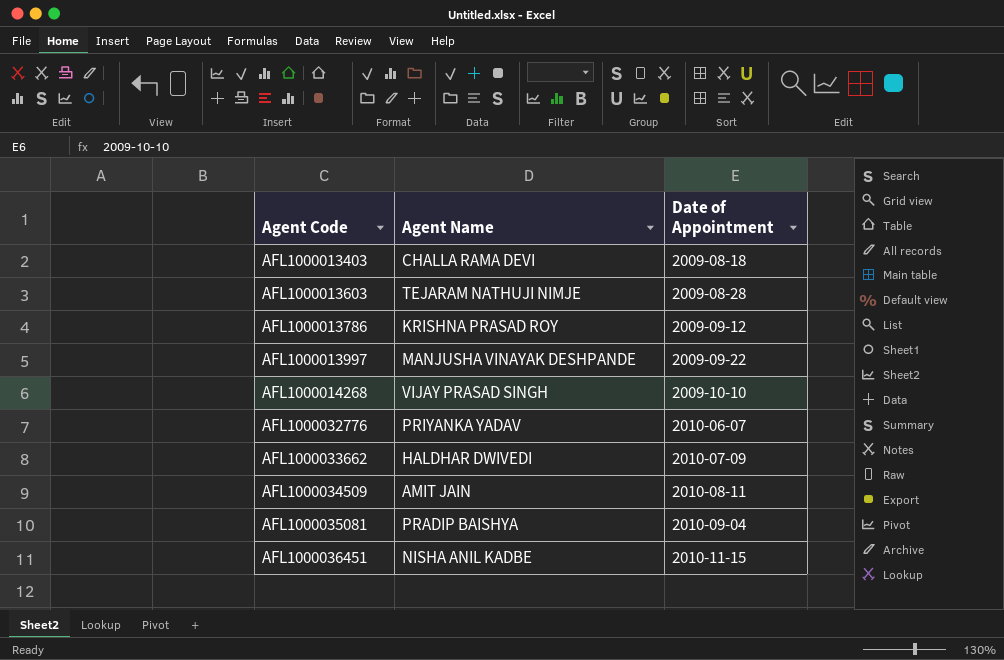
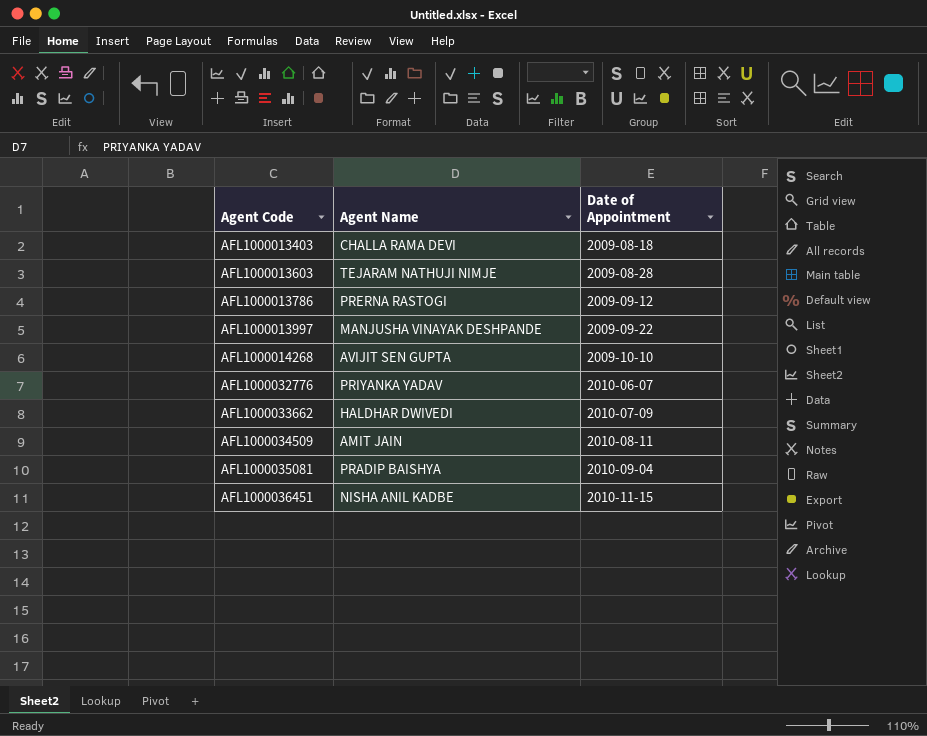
AFL1000013786 | Agent Name: KRISHNA PRASAD ROY -> PRERNA RASTOGI
AFL1000014268 | Agent Name: VIJAY PRASAD SINGH -> AVIJIT SEN GUPTA

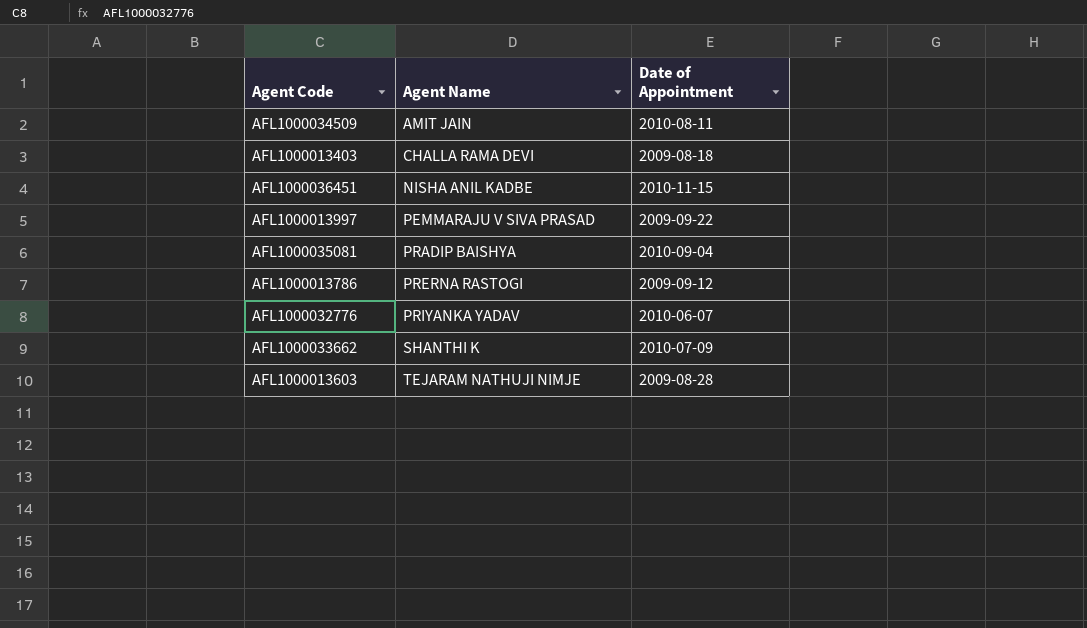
row order: Agent Code ascending -> Agent Name ascending
row AFL1000014268: AVIJIT SEN GUPTA | 2009-10-10 -> none
AFL1000013997 | Agent Name: MANJUSHA VINAYAK DESHPANDE -> PEMMARAJU V SIVA PRASAD
AFL1000033662 | Agent Name: HALDHAR DWIVEDI -> SHANTHI K

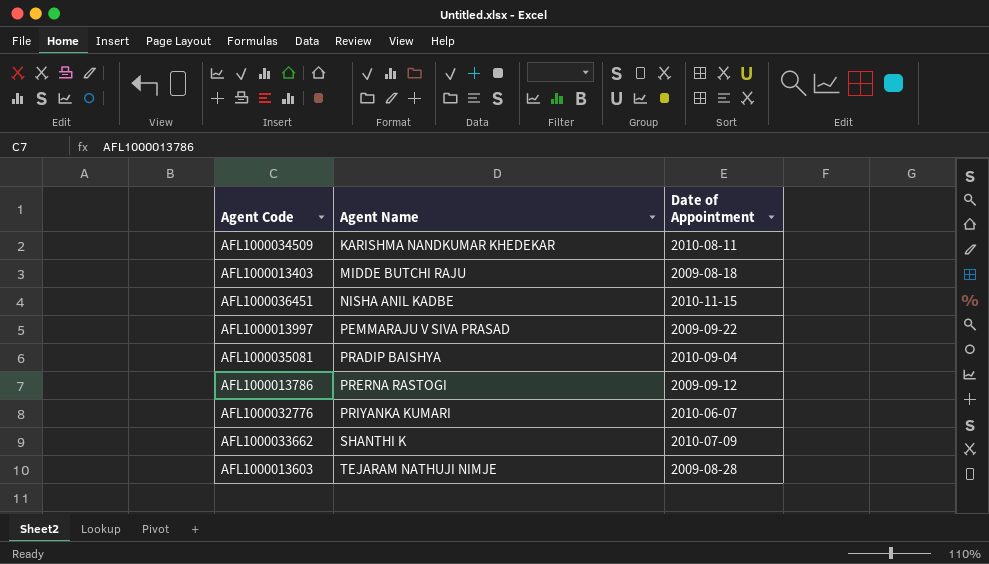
AFL1000034509 | Agent Name: AMIT JAIN -> KARISHMA NANDKUMAR KHEDEKAR
AFL1000013403 | Agent Name: CHALLA RAMA DEVI -> MIDDE BUTCHI RAJU
AFL1000032776 | Agent Name: PRIYANKA YADAV -> PRIYANKA KUMARI

